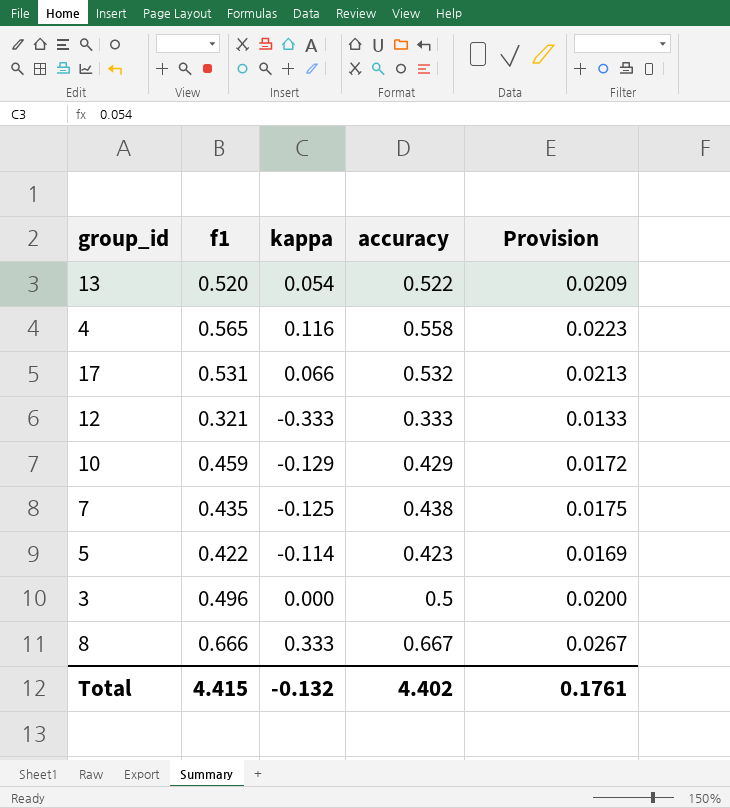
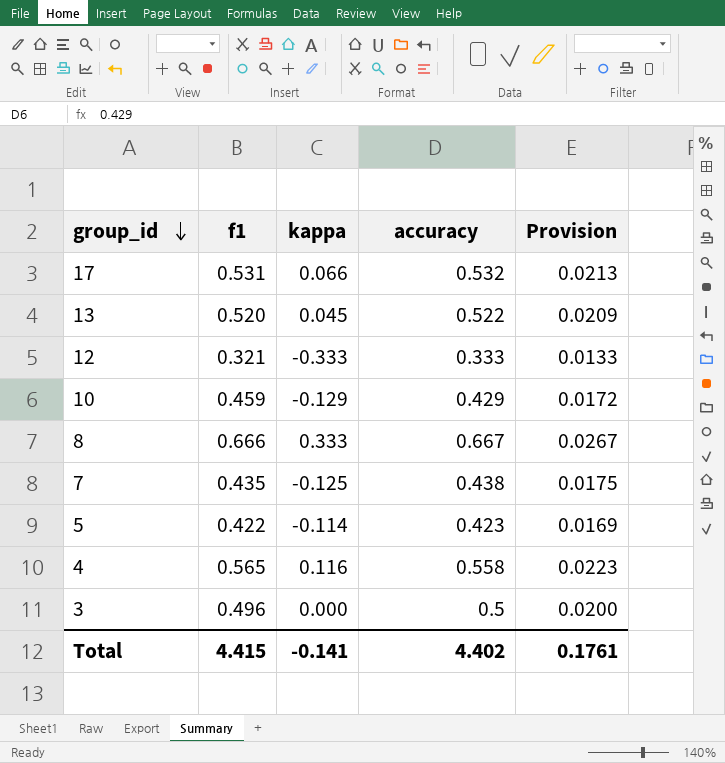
row order: none -> group_id descending
13 | kappa: 0.054 -> 0.045
Total | kappa: -0.132 -> -0.141

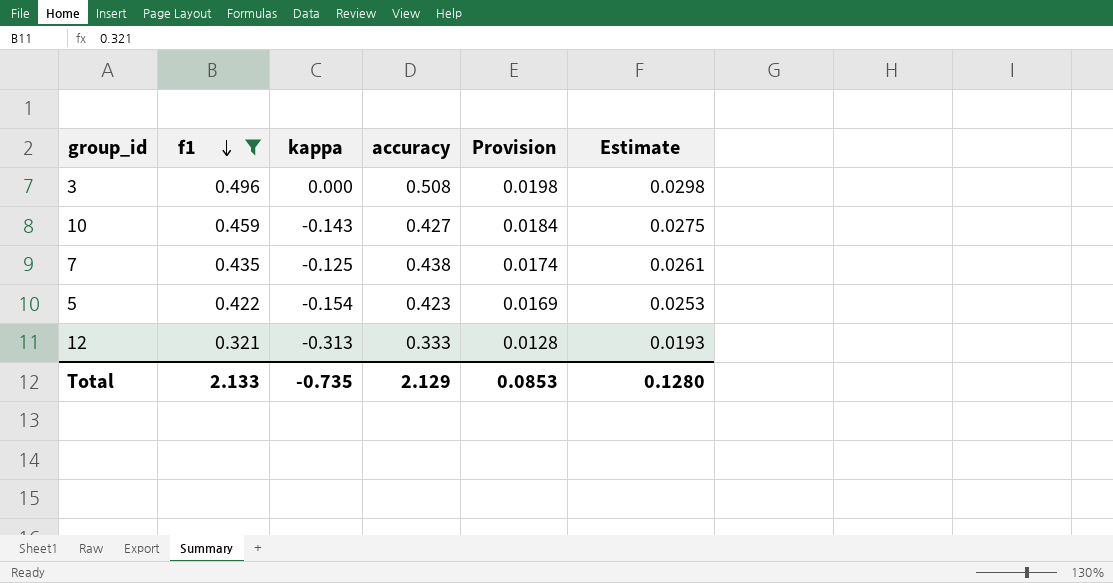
filter: none -> f1 <= 0.496
row order: group_id descending -> f1 descending
column Provision | formula: [accuracy] * 0.04 -> [f1] * 0.04
column Estimate | formula: none -> [f1] * 0.06
3 | accuracy: 0.5 -> 0.508
10 | kappa: -0.129 -> -0.143
10 | accuracy: 0.429 -> 0.427
5 | kappa: -0.114 -> -0.154
12 | kappa: -0.333 -> -0.313
Total | f1: 4.415 -> 2.133
Total | kappa: -0.141 -> -0.735
Total | accuracy: 4.402 -> 2.129
Total | Provision: 0.1761 -> 0.0853

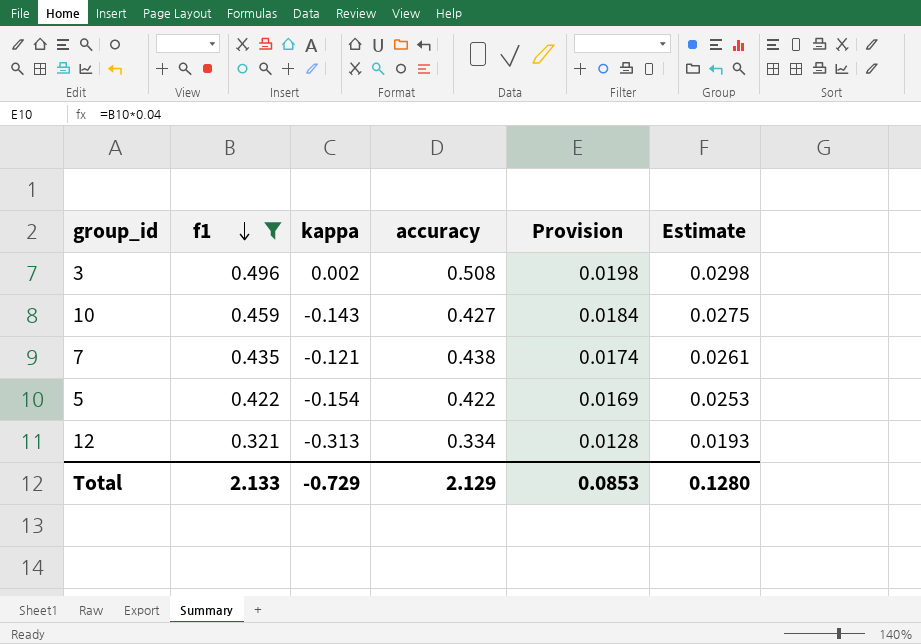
3 | kappa: 0.000 -> 0.002
7 | kappa: -0.125 -> -0.121
5 | accuracy: 0.423 -> 0.422
12 | accuracy: 0.333 -> 0.334
Total | kappa: -0.735 -> -0.729

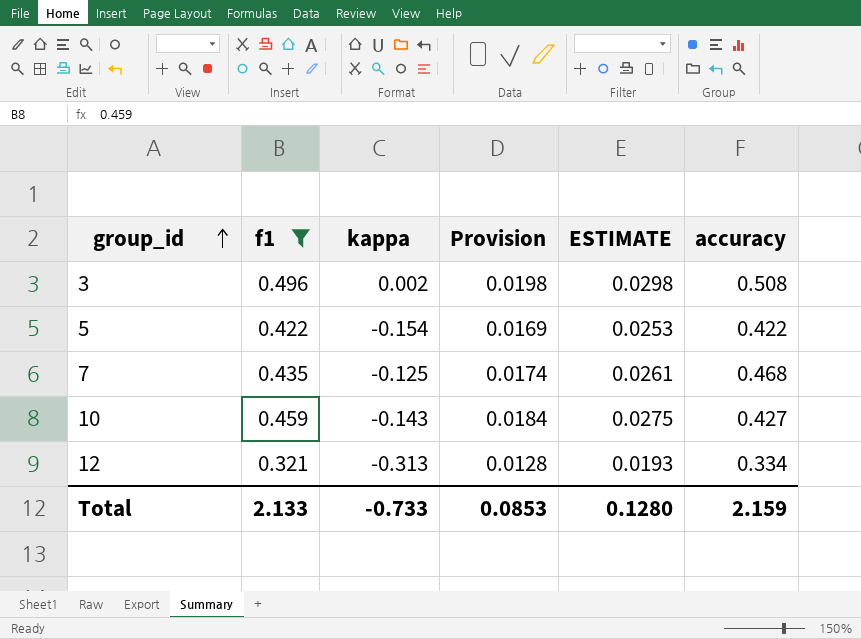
row order: f1 descending -> group_id ascending
column name: Estimate -> ESTIMATE
column accuracy | position: 4 -> 6
7 | kappa: -0.121 -> -0.125
7 | accuracy: 0.438 -> 0.468
Total | kappa: -0.729 -> -0.733
Total | accuracy: 2.129 -> 2.159

